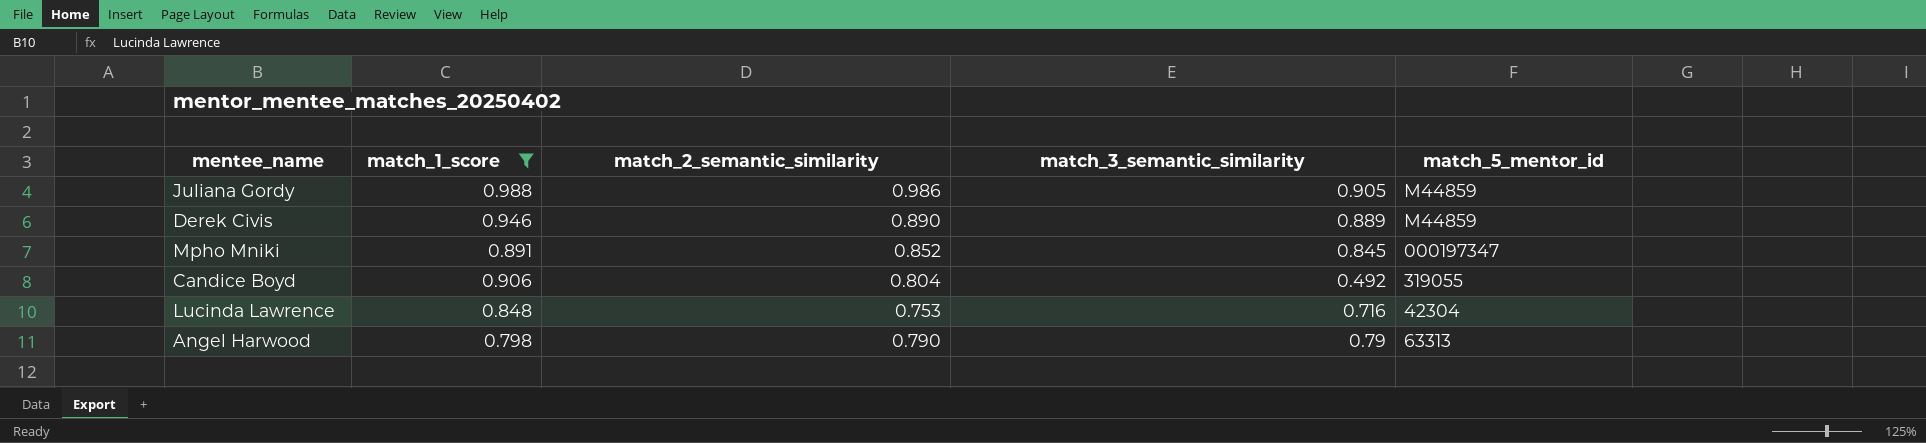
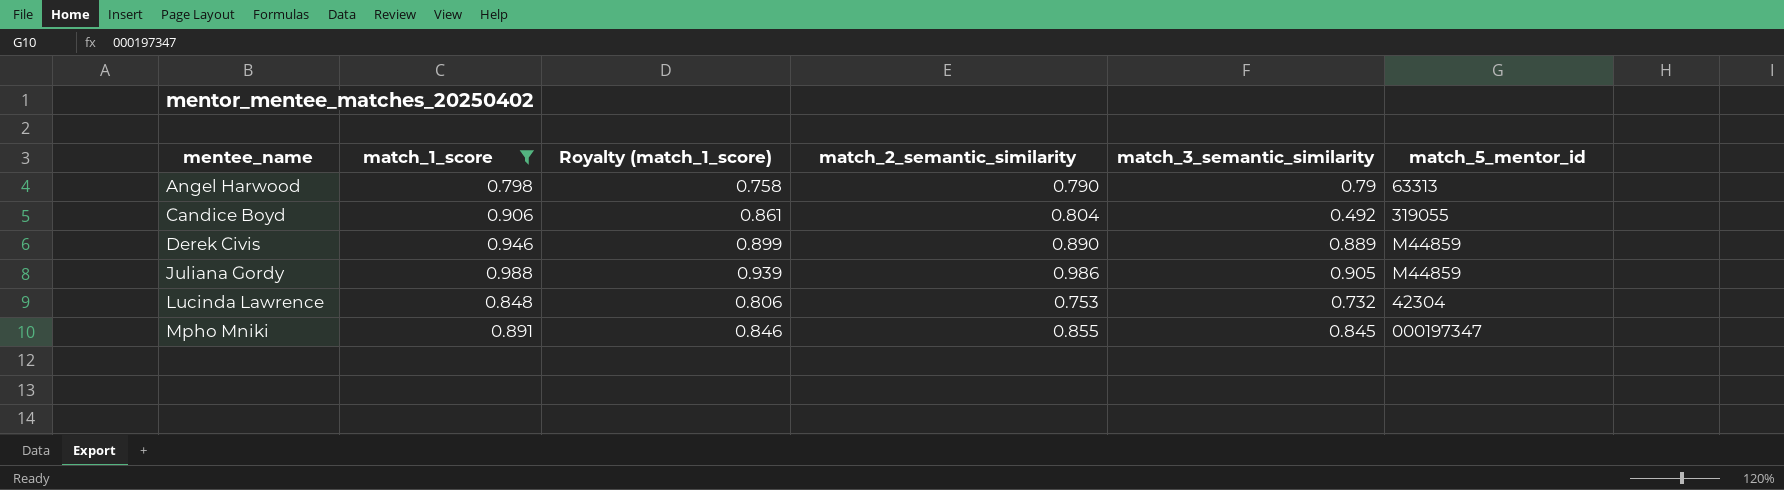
row order: none -> mentee_name ascending
column Royalty (match_1_score) | formula: none -> [match_1_score] * 0.95
Lucinda Lawrence | match_3_semantic_similarity: 0.716 -> 0.732
Mpho Mniki | match_2_semantic_similarity: 0.852 -> 0.855

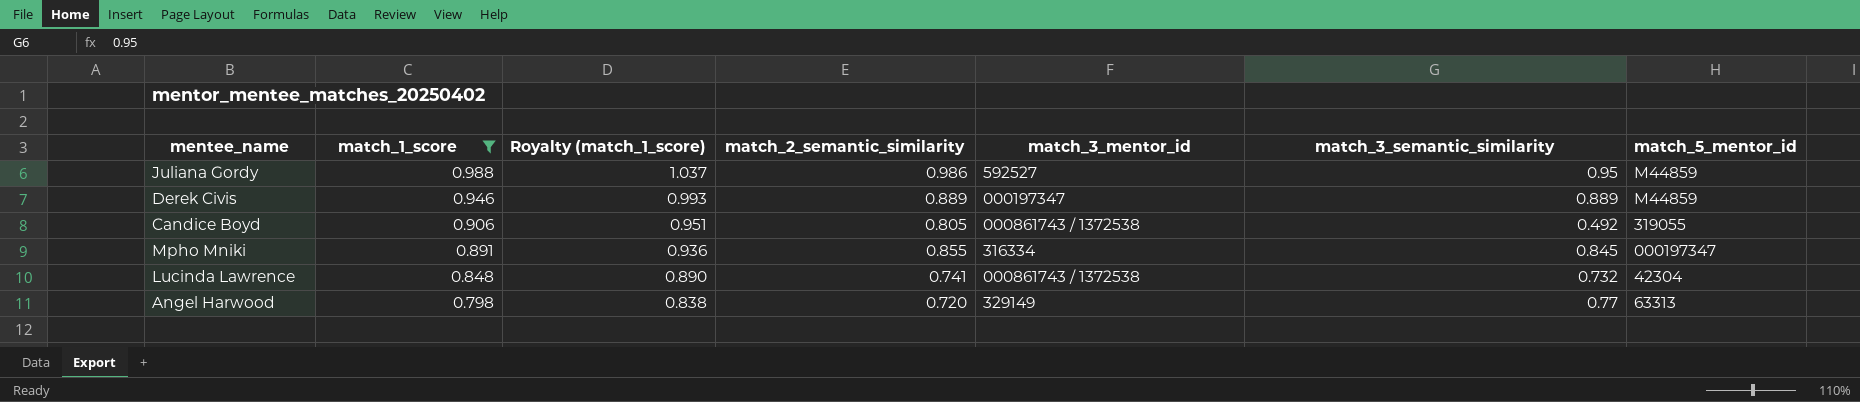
row order: mentee_name ascending -> match_1_score descending
column Royalty (match_1_score) | formula: [match_1_score] * 0.95 -> [match_1_score] * 1.05
column match_3_mentor_id | position: none -> 5
Juliana Gordy | match_3_semantic_similarity: 0.905 -> 0.95
Derek Civis | match_2_semantic_similarity: 0.890 -> 0.889
Candice Boyd | match_2_semantic_similarity: 0.804 -> 0.805
Lucinda Lawrence | match_2_semantic_similarity: 0.753 -> 0.741
Angel Harwood | match_2_semantic_similarity: 0.790 -> 0.720
Angel Harwood | match_3_semantic_similarity: 0.79 -> 0.77

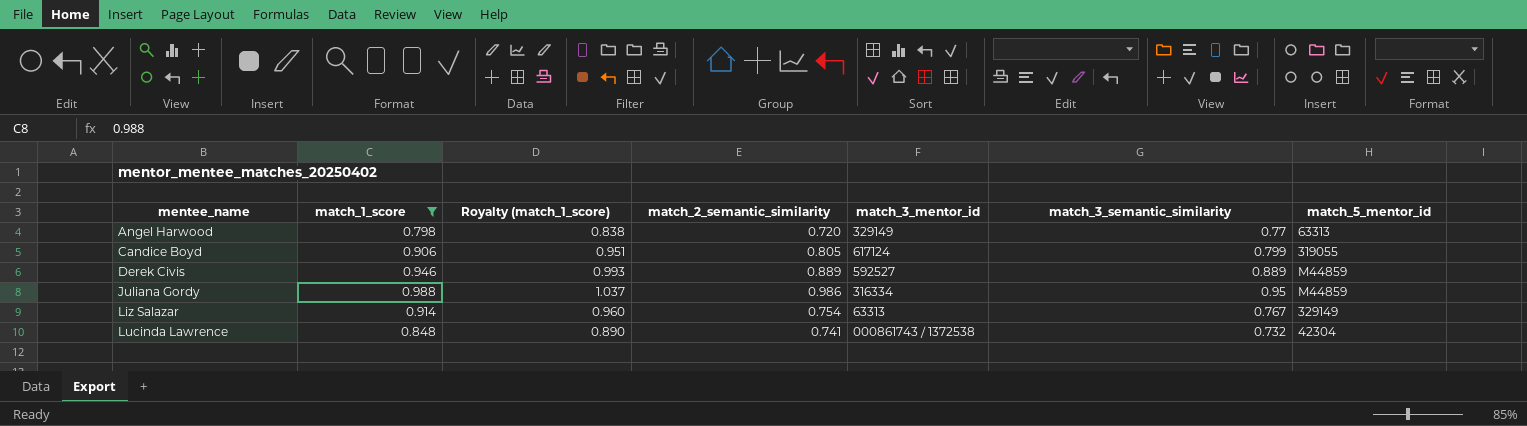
row order: match_1_score descending -> mentee_name ascending
row Mpho Mniki: 0.891 | 0.936 | 0.855 | 316334 | 0.845 | 000197347 -> none
Candice Boyd | match_3_mentor_id: 000861743 / 1372538 -> 617124
Candice Boyd | match_3_semantic_similarity: 0.492 -> 0.799
Derek Civis | match_3_mentor_id: 000197347 -> 592527
Juliana Gordy | match_3_mentor_id: 592527 -> 316334
row Liz Salazar: none -> 0.914 | 0.960 | 0.754 | 63313 | 0.767 | 329149

